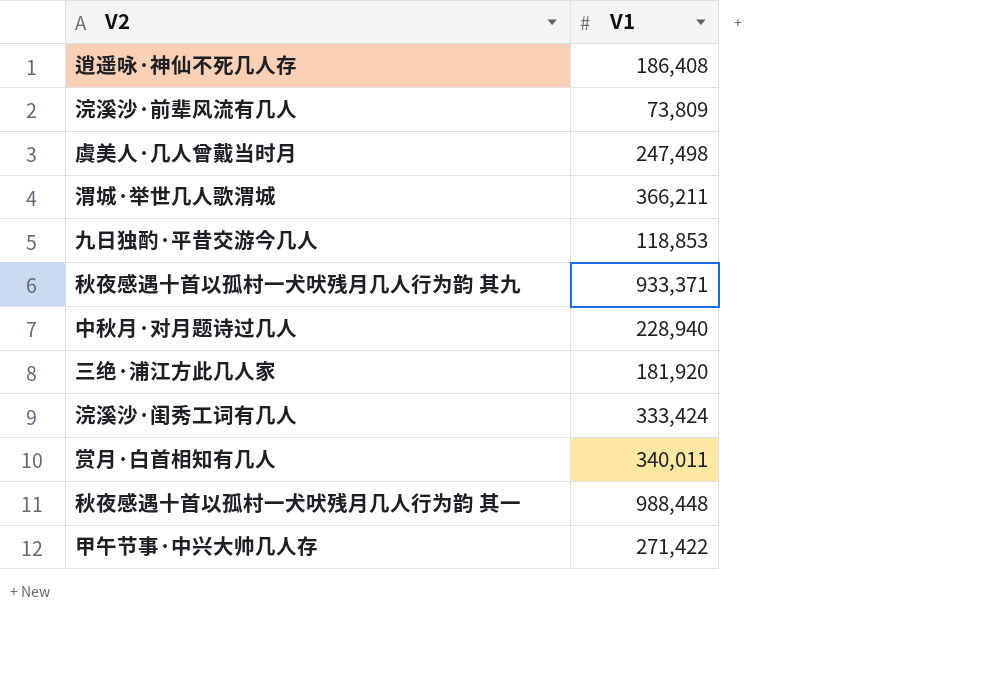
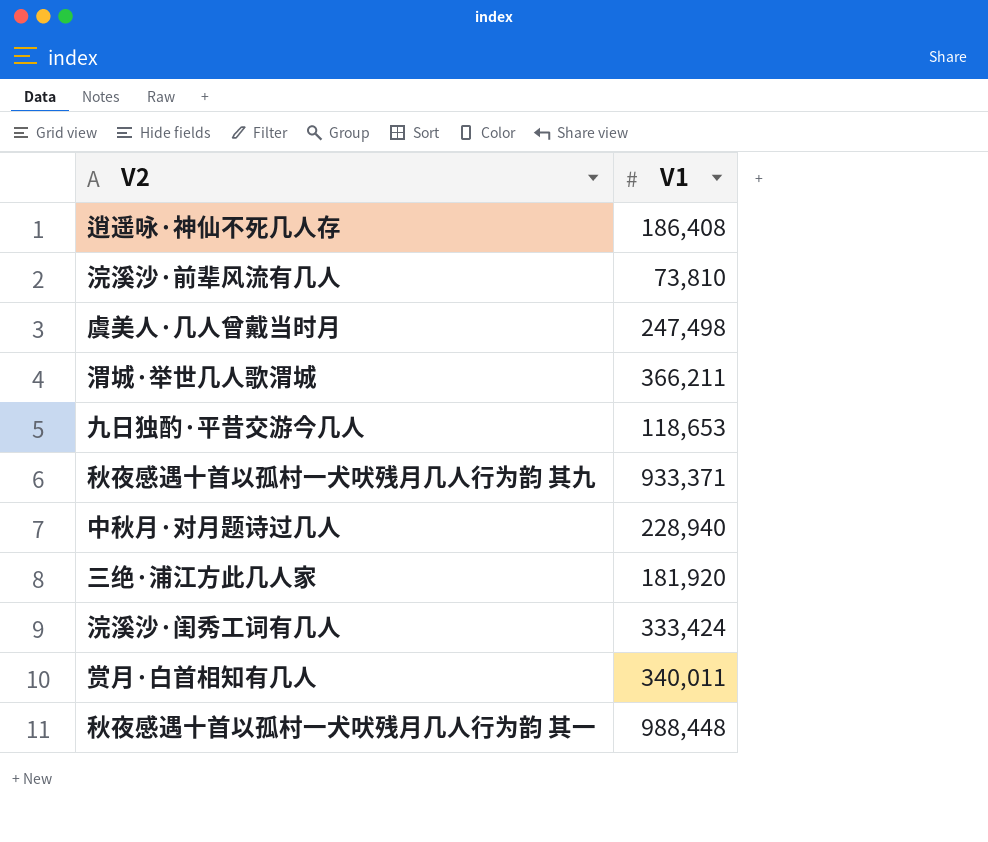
row 甲午节事·中兴大帅几人存: 271,422 -> none
浣溪沙·前辈风流有几人 | V1: 73,809 -> 73,810
九日独酌·平昔交游今几人 | V1: 118,853 -> 118,653

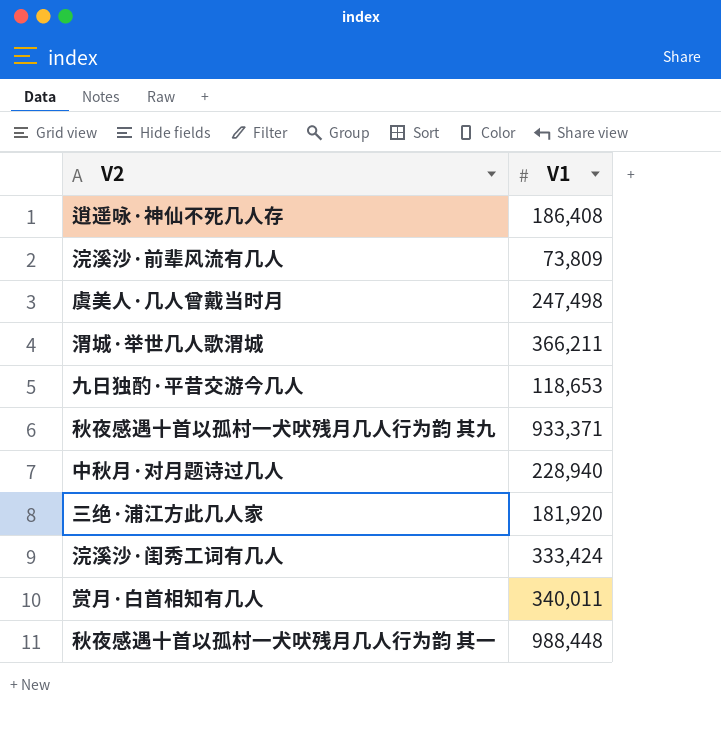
浣溪沙·前辈风流有几人 | V1: 73,810 -> 73,809

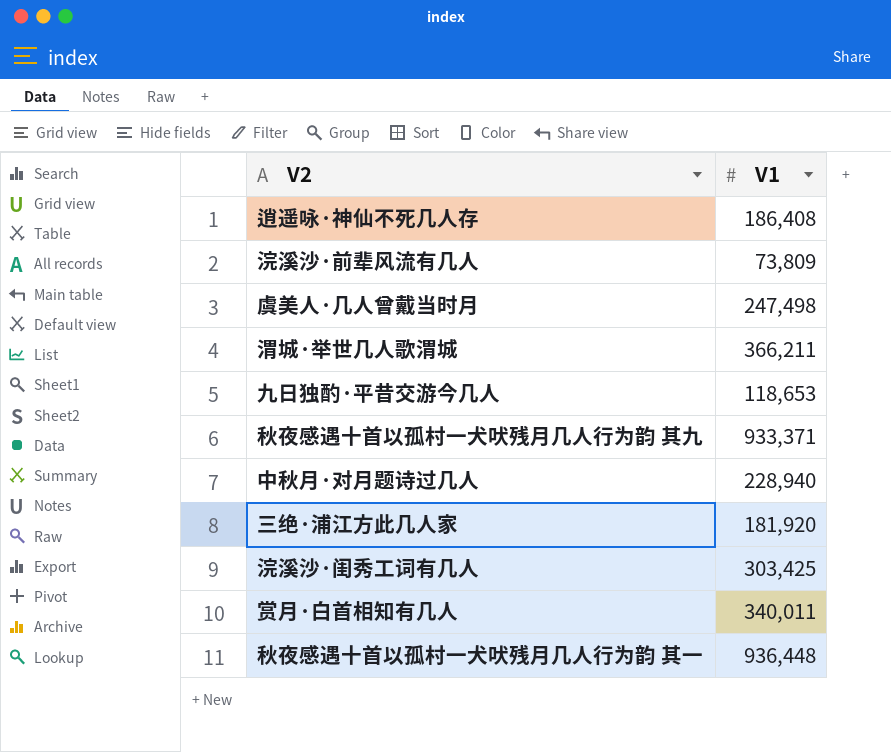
浣溪沙·闺秀工词有几人 | V1: 333,424 -> 303,425
秋夜感遇十首以孤村一犬吠残月几人行为韵 其一 | V1: 988,448 -> 936,448

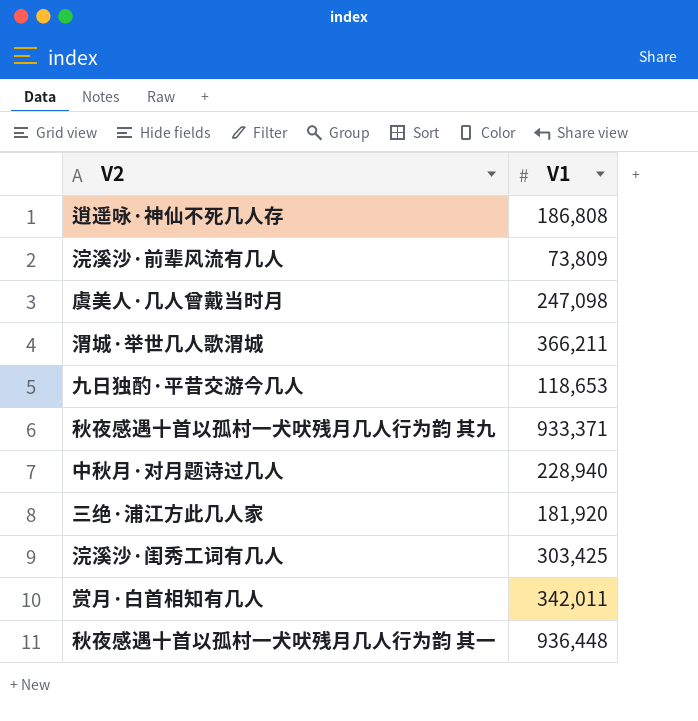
逍遥咏·神仙不死几人存 | V1: 186,408 -> 186,808
虞美人·几人曾戴当时月 | V1: 247,498 -> 247,098
赏月·白首相知有几人 | V1: 340,011 -> 342,011

